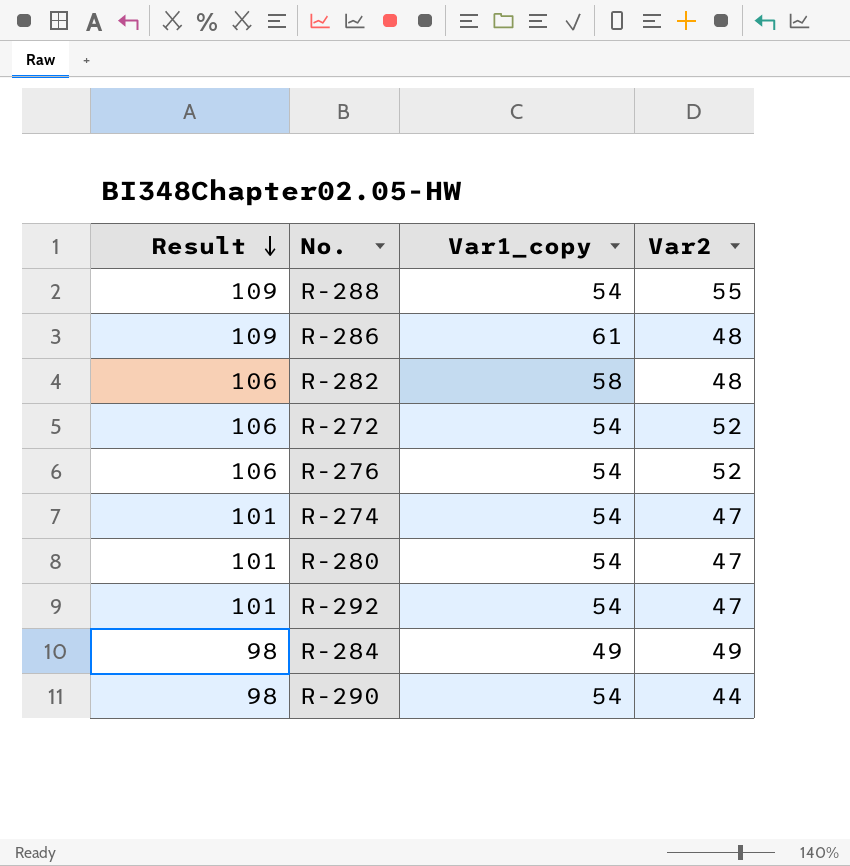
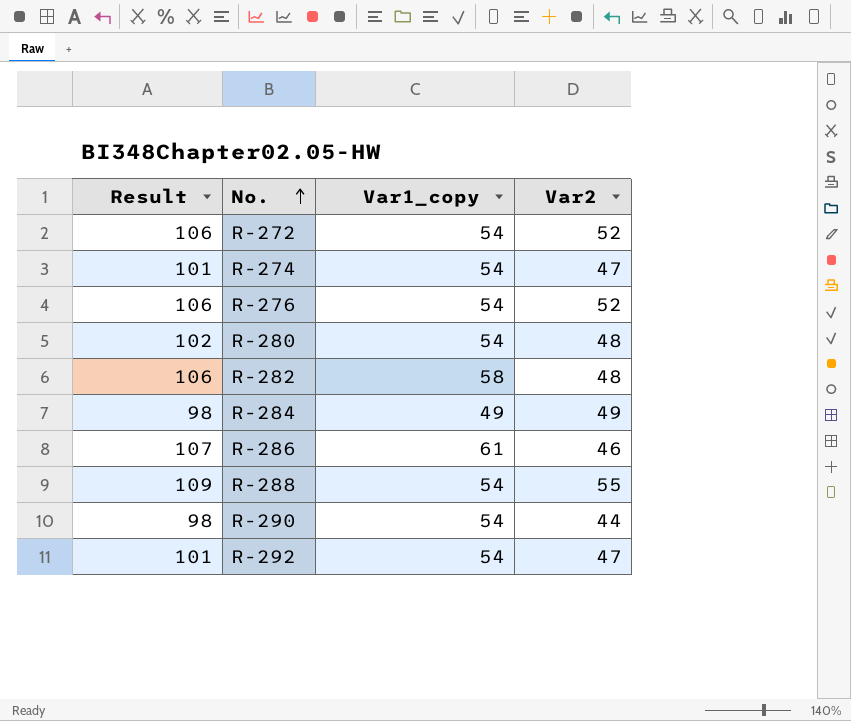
row order: Result descending -> No. ascending
R-280 | Result: 101 -> 102
R-280 | Var2: 47 -> 48
R-286 | Result: 109 -> 107
R-286 | Var2: 48 -> 46

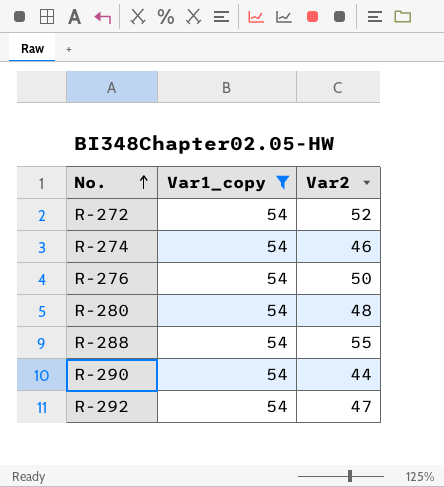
filter: none -> Var1_copy = 54
column Result | formula: [Var1_copy] + [Var2] -> none
R-274 | Var2: 47 -> 46
R-276 | Var2: 52 -> 50

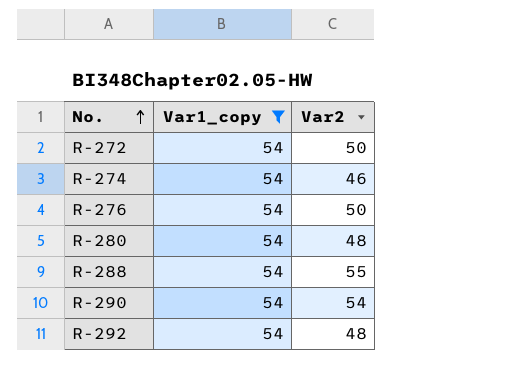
R-272 | Var2: 52 -> 50
R-290 | Var2: 44 -> 54
R-292 | Var2: 47 -> 48

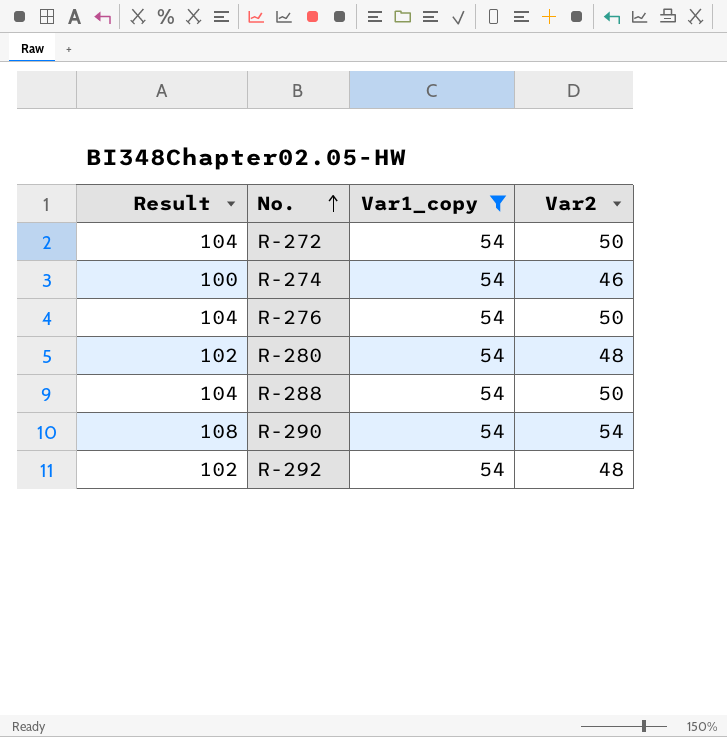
column Result | formula: none -> [Var1_copy] + [Var2]
R-288 | Var2: 55 -> 50

